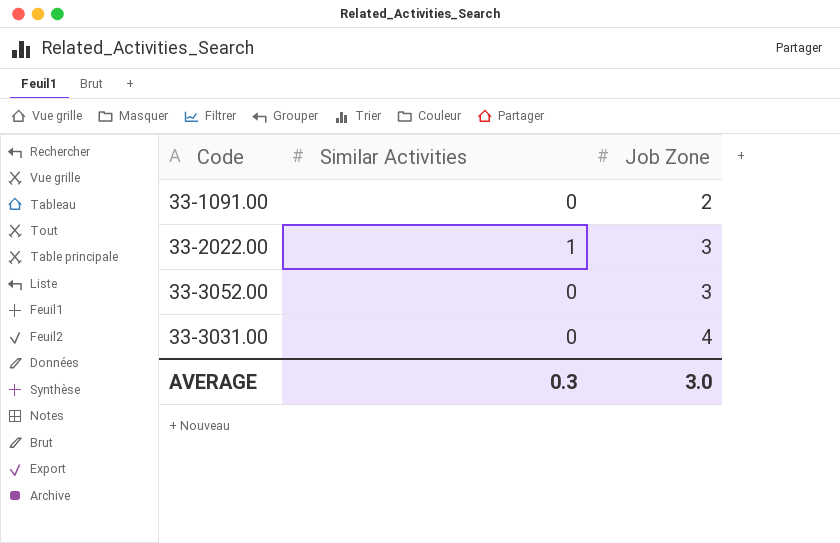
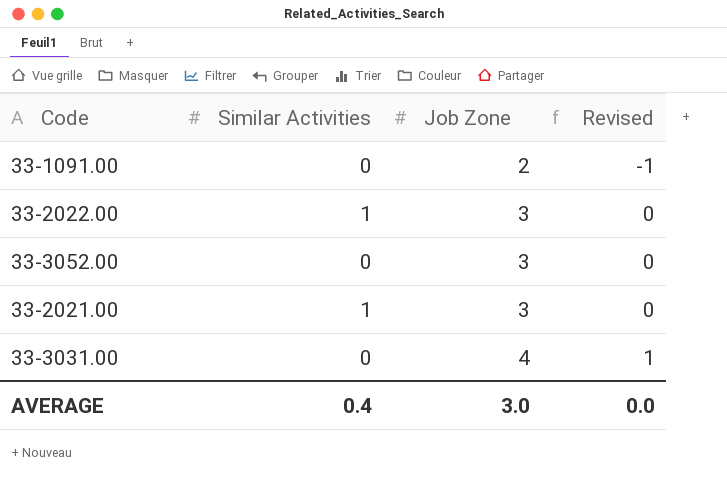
column Revised | formula: none -> [Job Zone] - 3
row 33-2021.00: none -> 1 | 3 | 0
AVERAGE | Similar Activities: 0.3 -> 0.4

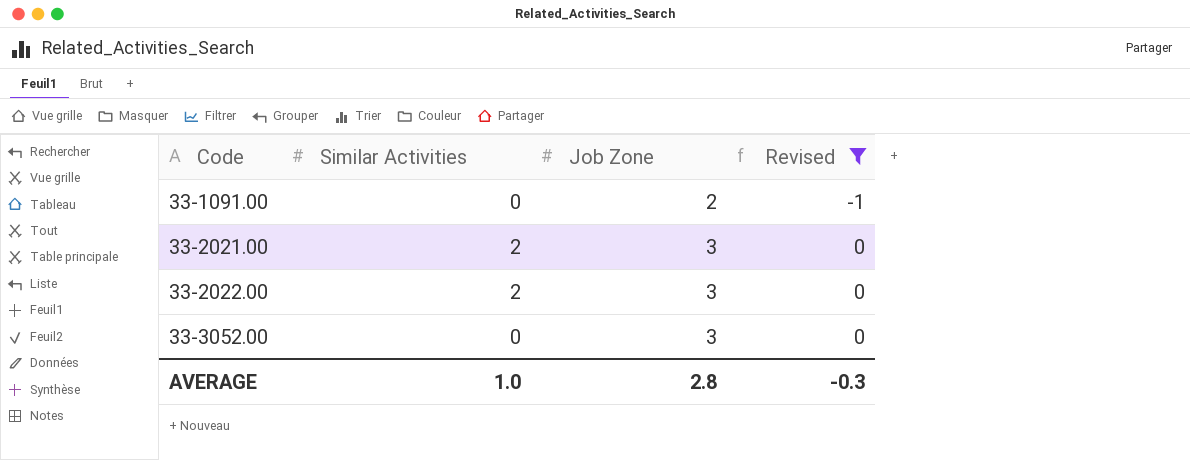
filter: none -> Revised != 1
row order: Job Zone ascending -> Code ascending
33-2021.00 | Similar Activities: 1 -> 2
33-2022.00 | Similar Activities: 1 -> 2
AVERAGE | Similar Activities: 0.4 -> 1.0
AVERAGE | Job Zone: 3.0 -> 2.8
AVERAGE | Revised: 0.0 -> -0.3

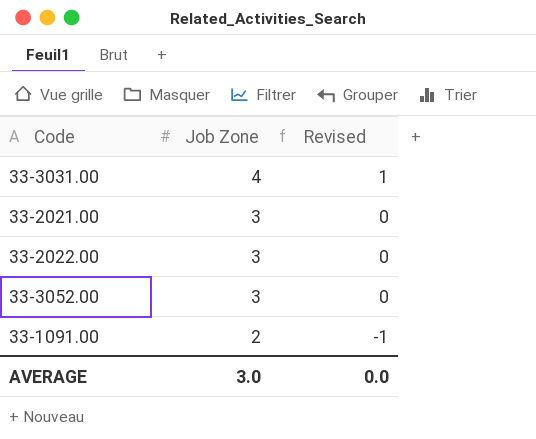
filter: Revised != 1 -> none
row order: Code ascending -> Job Zone descending
column Similar Activities | position: 2 -> none
AVERAGE | Job Zone: 2.8 -> 3.0
AVERAGE | Revised: -0.3 -> 0.0

